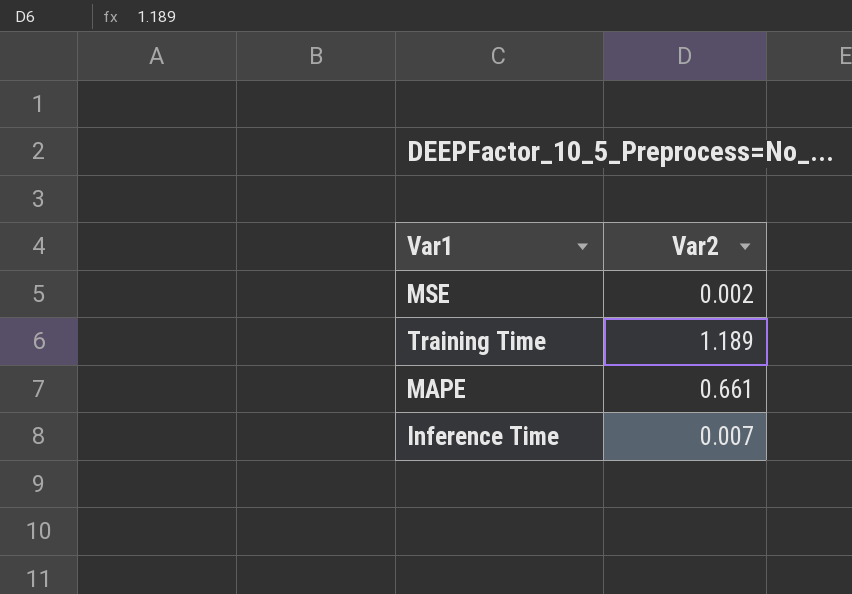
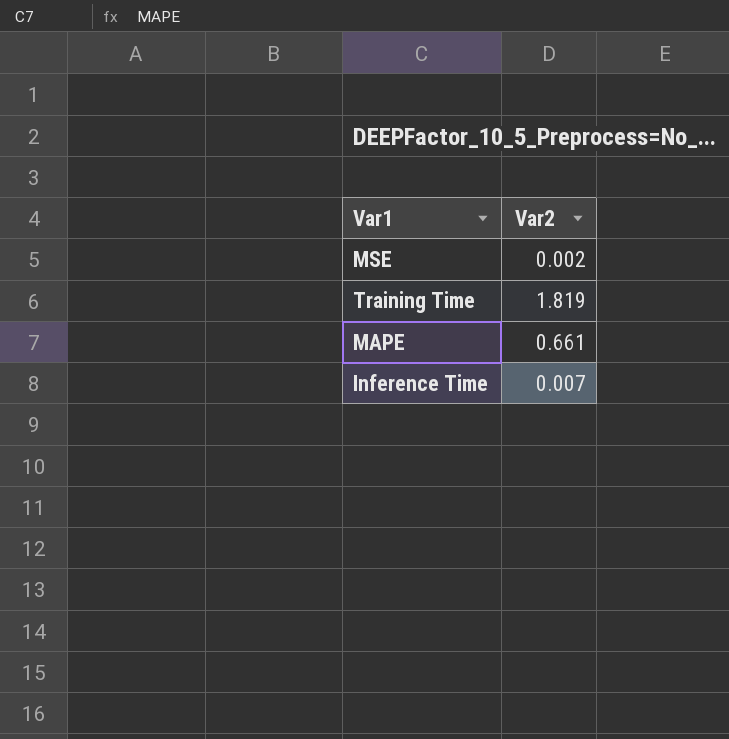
Training Time | Var2: 1.189 -> 1.819

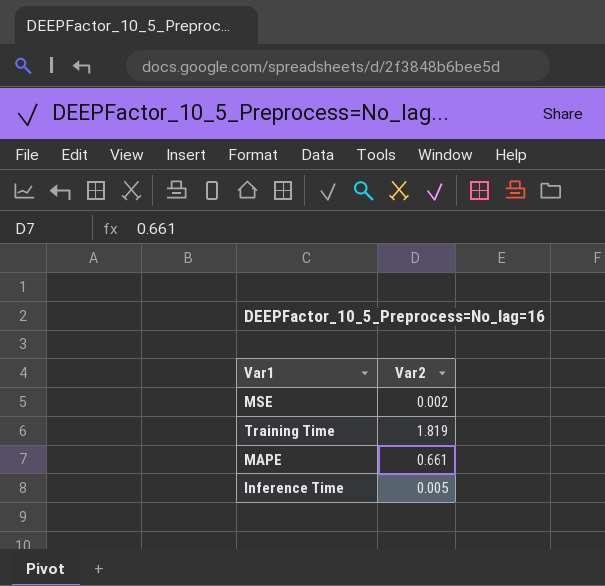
Inference Time | Var2: 0.007 -> 0.005

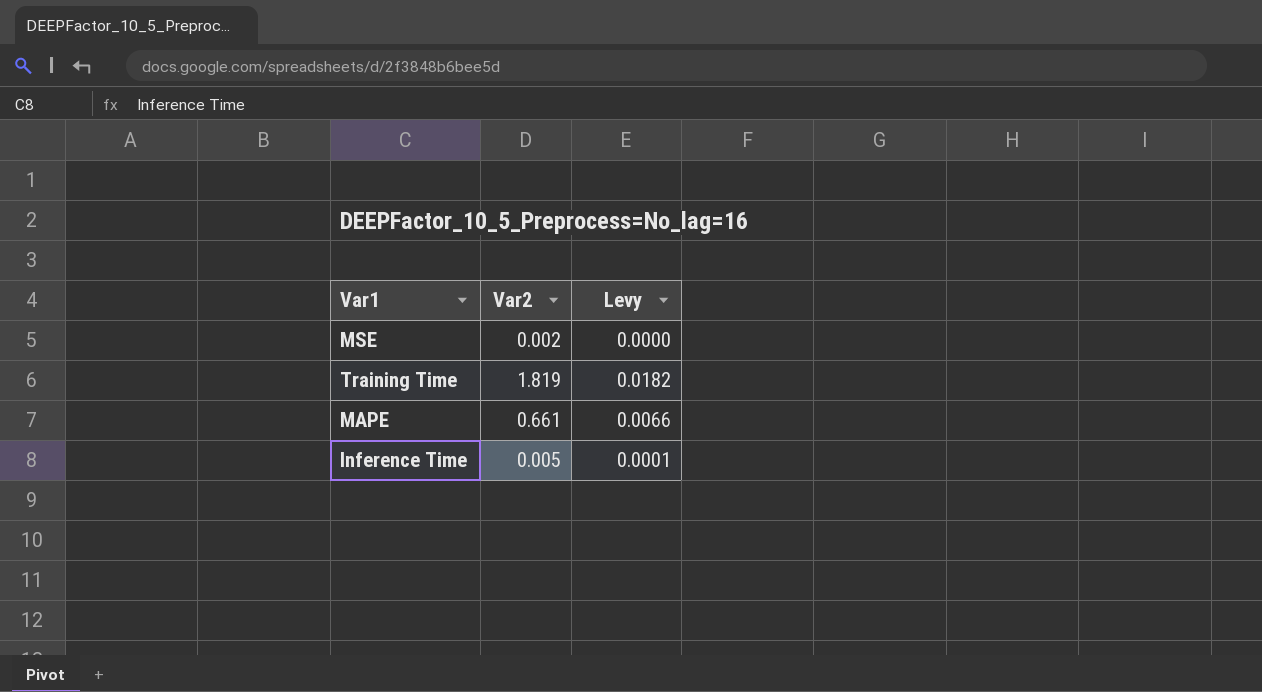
column Levy | formula: none -> [Var2] * 0.01

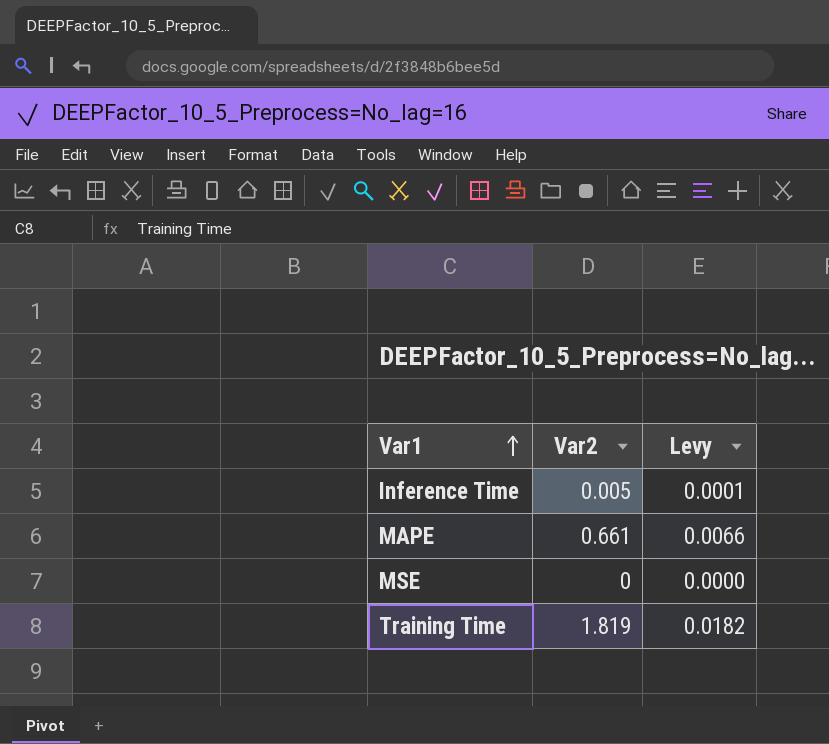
row order: none -> Var1 ascending
MSE | Var2: 0.002 -> 0

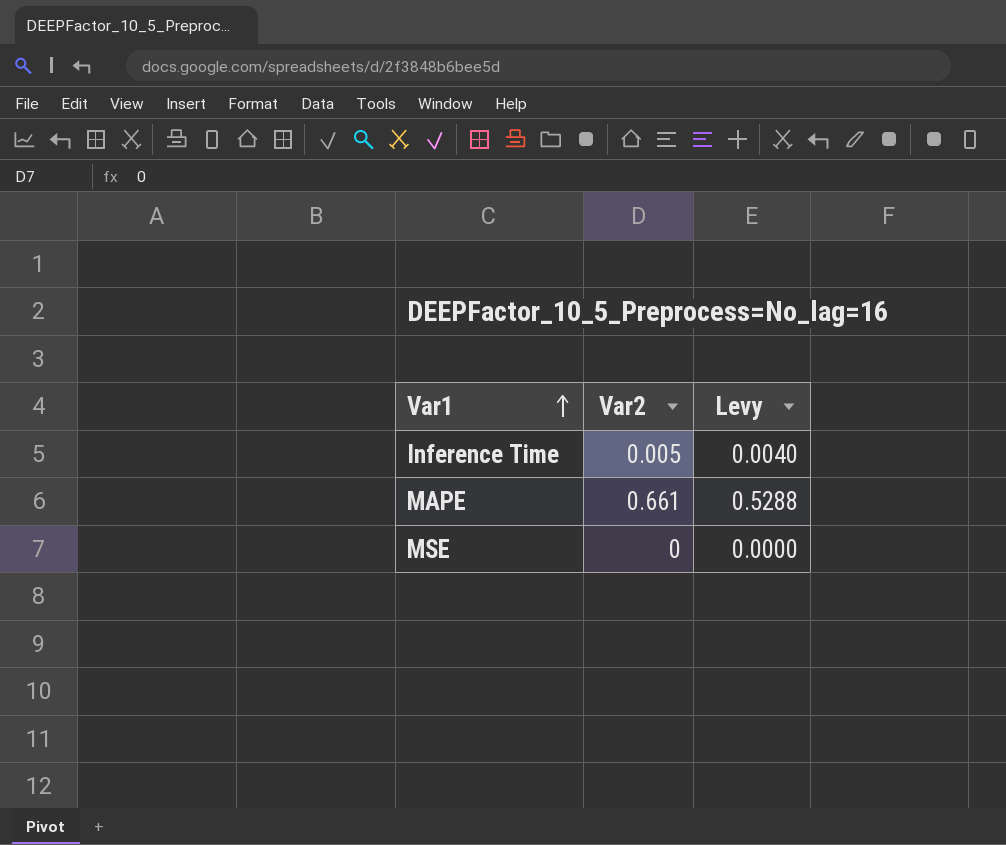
column Levy | formula: [Var2] * 0.01 -> [Var2] * 0.8
row Training Time: 1.819 | 0.0182 -> none

